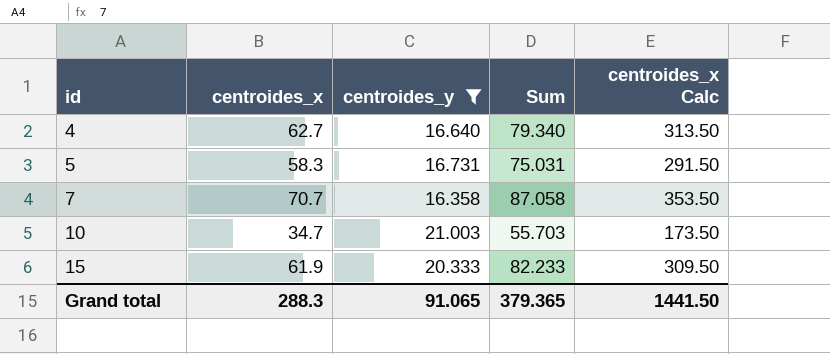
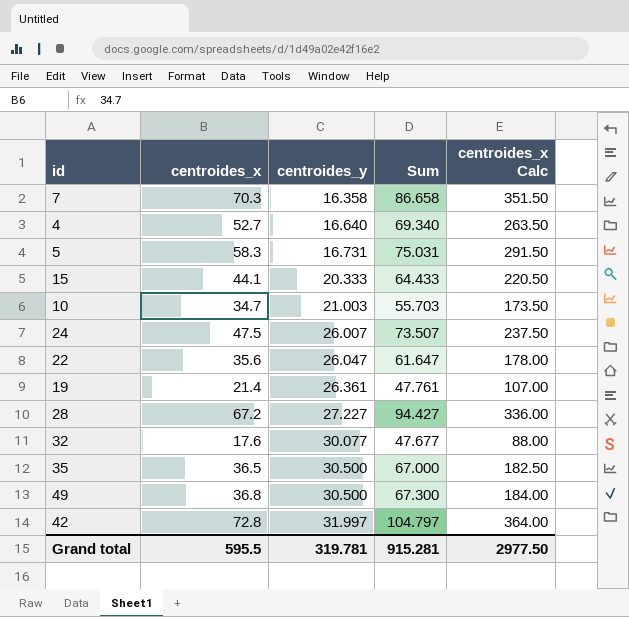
filter: centroides_y <= 21.003 -> none
row order: id ascending -> centroides_y ascending
7 | centroides_x: 70.7 -> 70.3
7 | Sum: 87.058 -> 86.658
7 | centroides_x Calc: 353.50 -> 351.50
4 | centroides_x: 62.7 -> 52.7
4 | Sum: 79.340 -> 69.340
4 | centroides_x Calc: 313.50 -> 263.50
15 | centroides_x: 61.9 -> 44.1
15 | Sum: 82.233 -> 64.433
15 | centroides_x Calc: 309.50 -> 220.50
Grand total | centroides_x: 288.3 -> 595.5
Grand total | centroides_y: 91.065 -> 319.781
Grand total | Sum: 379.365 -> 915.281
Grand total | centroides_x Calc: 1441.50 -> 2977.50

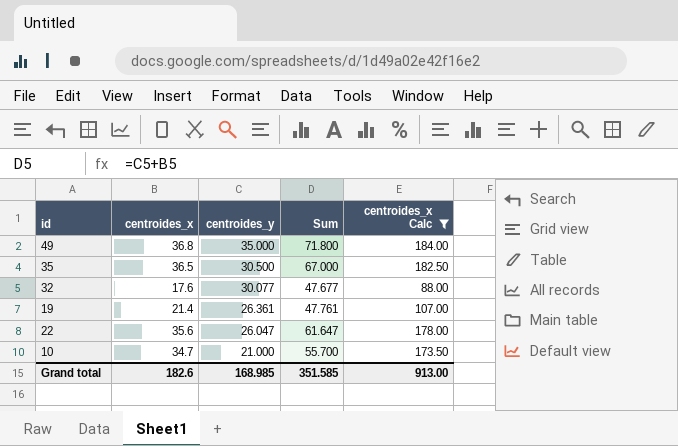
filter: none -> centroides_x Calc <= 184.00
row order: centroides_y ascending -> centroides_y descending
49 | centroides_y: 30.500 -> 35.000
49 | Sum: 67.300 -> 71.800
10 | centroides_y: 21.003 -> 21.000
10 | Sum: 55.703 -> 55.700
Grand total | centroides_x: 595.5 -> 182.6
Grand total | centroides_y: 319.781 -> 168.985
Grand total | Sum: 915.281 -> 351.585
Grand total | centroides_x Calc: 2977.50 -> 913.00

